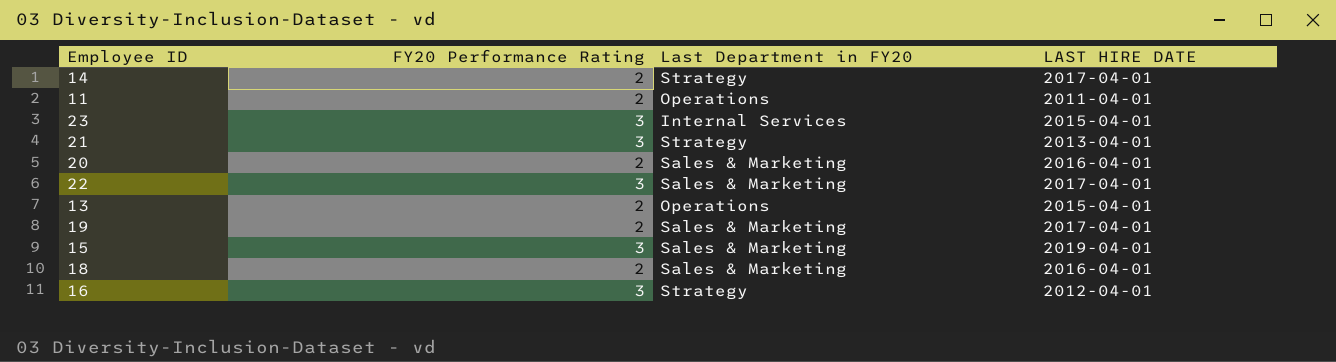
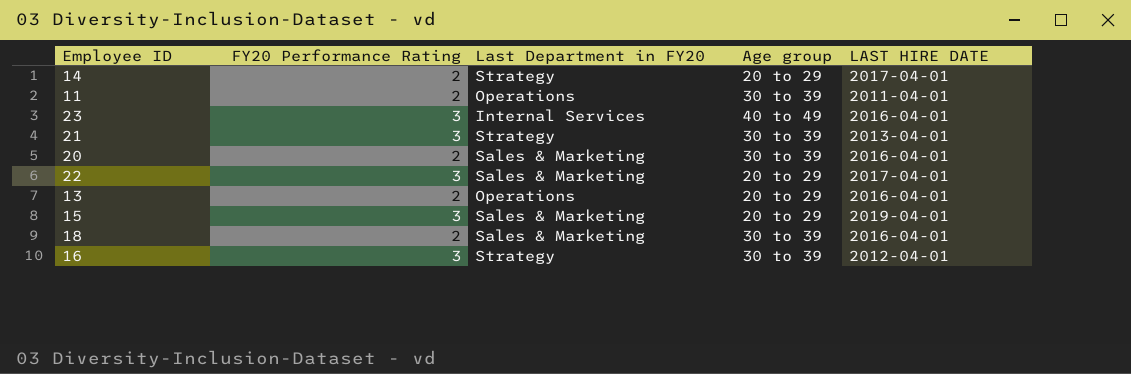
column Age group | position: none -> 4
row 19: 2 | Sales & Marketing | 2017-04-01 -> none
23 | LAST HIRE DATE: 2015-04-01 -> 2016-04-01
13 | LAST HIRE DATE: 2015-04-01 -> 2016-04-01

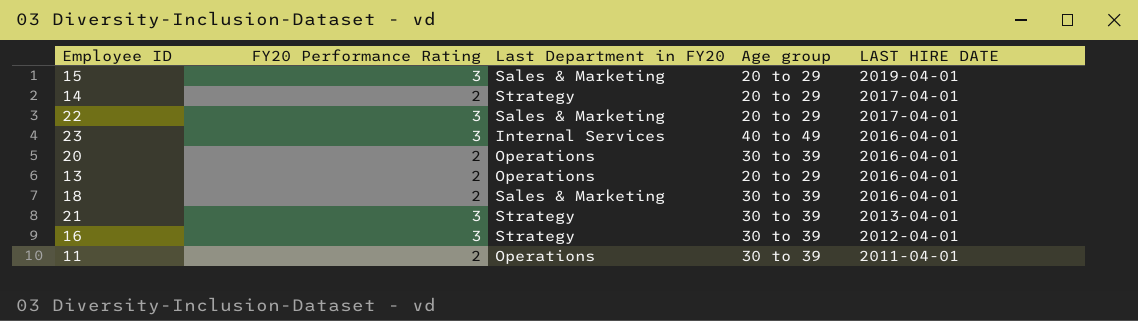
row order: none -> LAST HIRE DATE descending
20 | Last Department in FY20: Sales & Marketing -> Operations

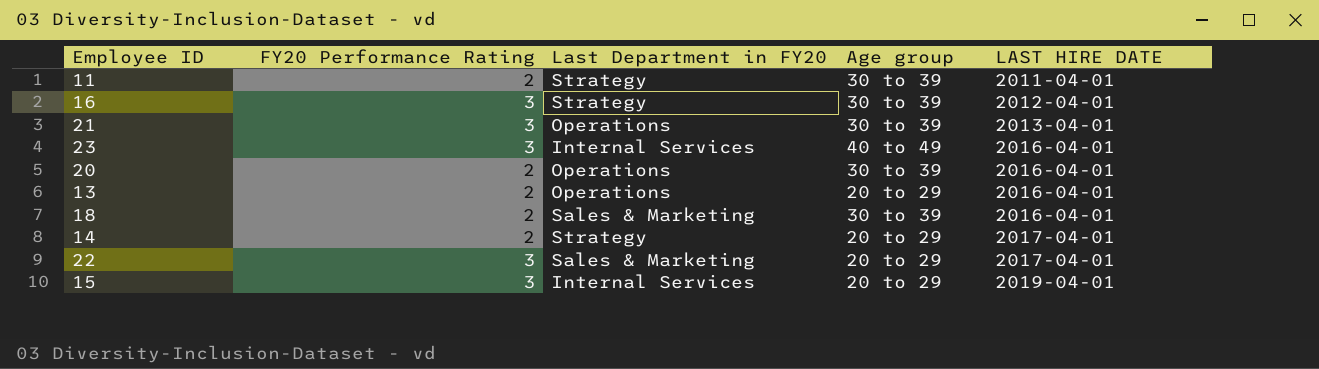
row order: LAST HIRE DATE descending -> LAST HIRE DATE ascending
11 | Last Department in FY20: Operations -> Strategy
21 | Last Department in FY20: Strategy -> Operations
15 | Last Department in FY20: Sales & Marketing -> Internal Services

